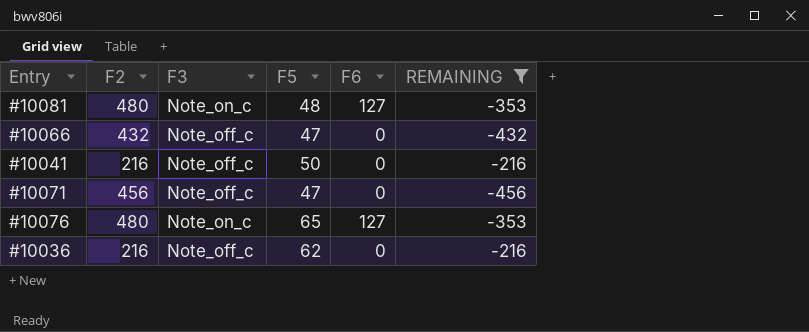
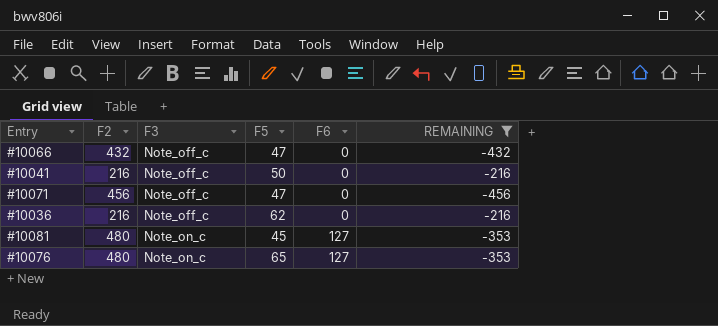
row order: none -> F3 ascending
#10081 | F5: 48 -> 45

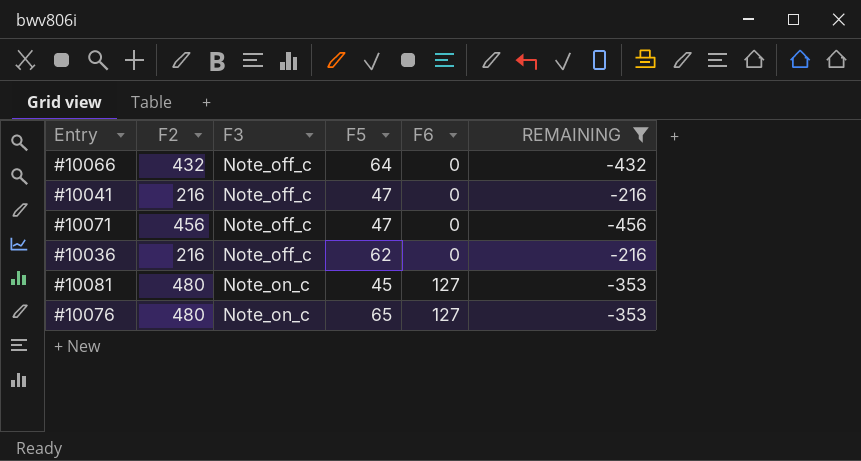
#10066 | F5: 47 -> 64
#10041 | F5: 50 -> 47

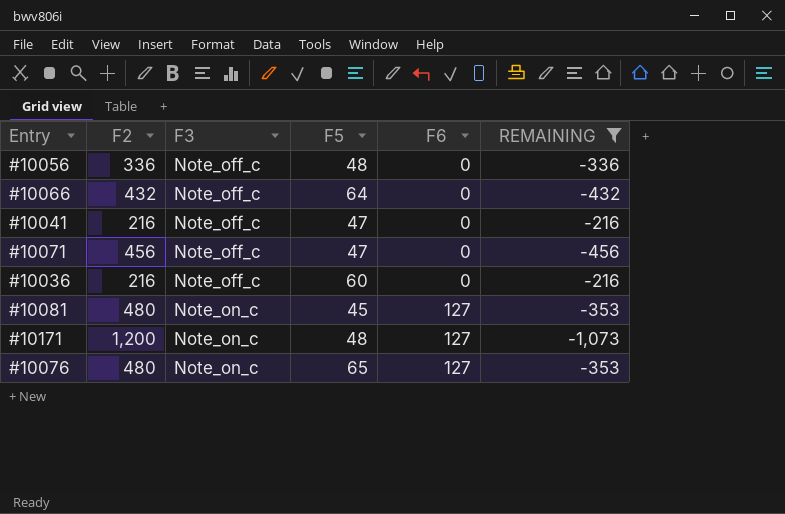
row #10056: none -> 336 | Note_off_c | 48 | 0 | -336
#10036 | F5: 62 -> 60
row #10171: none -> 1,200 | Note_on_c | 48 | 127 | -1,073

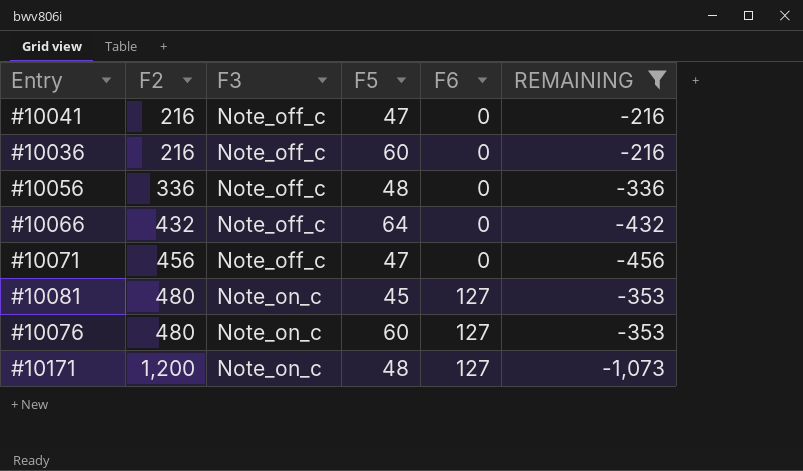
row order: F3 ascending -> F2 ascending
#10076 | F5: 65 -> 60

